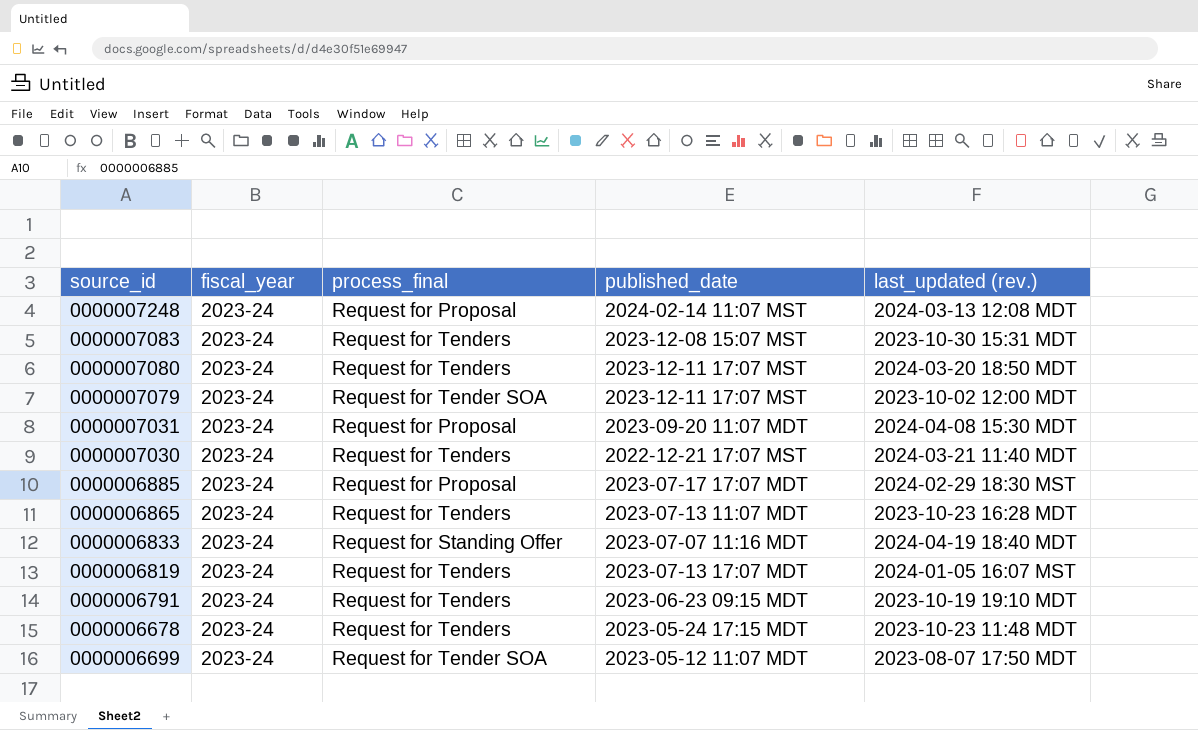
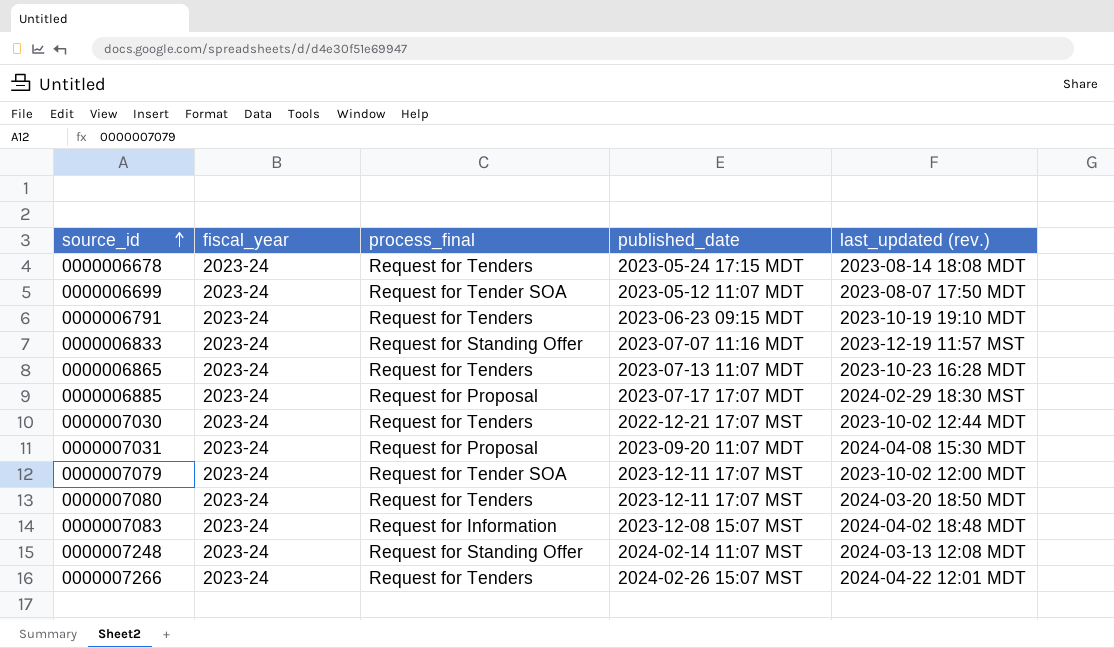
row order: none -> source_id ascending
row 0000006819: 2023-24 | Request for Tenders | 2023-07-13 17:07 MDT | 2024-01-05 16:07 MST -> none
0000006678 | last_updated (rev.): 2023-10-23 11:48 MDT -> 2023-08-14 18:08 MDT
0000006833 | last_updated (rev.): 2024-04-19 18:40 MDT -> 2023-12-19 11:57 MST
0000007030 | last_updated (rev.): 2024-03-21 11:40 MDT -> 2023-10-02 12:44 MDT
0000007083 | process_final: Request for Tenders -> Request for Information
0000007083 | last_updated (rev.): 2023-10-30 15:31 MDT -> 2024-04-02 18:48 MDT
0000007248 | process_final: Request for Proposal -> Request for Standing Offer
row 0000007266: none -> 2023-24 | Request for Tenders | 2024-02-26 15:07 MST | 2024-04-22 12:01 MDT

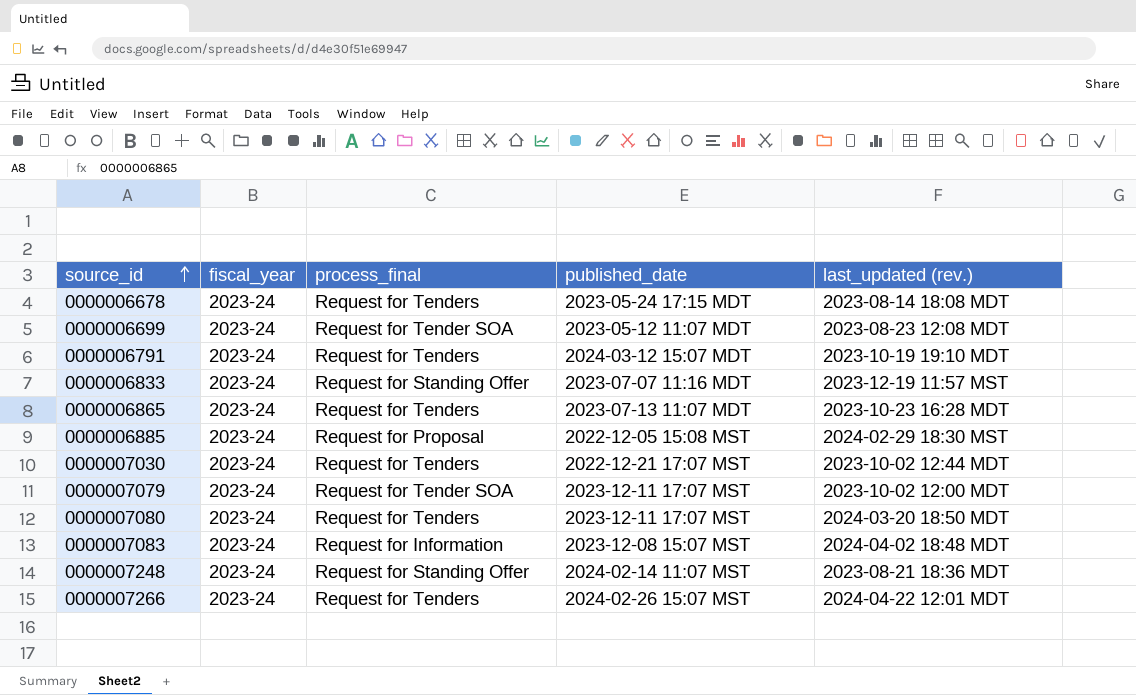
row 0000007031: 2023-24 | Request for Proposal | 2023-09-20 11:07 MDT | 2024-04-08 15:30 MDT -> none
0000006699 | last_updated (rev.): 2023-08-07 17:50 MDT -> 2023-08-23 12:08 MDT
0000006791 | published_date: 2023-06-23 09:15 MDT -> 2024-03-12 15:07 MDT
0000006885 | published_date: 2023-07-17 17:07 MDT -> 2022-12-05 15:08 MST
0000007248 | last_updated (rev.): 2024-03-13 12:08 MDT -> 2023-08-21 18:36 MDT

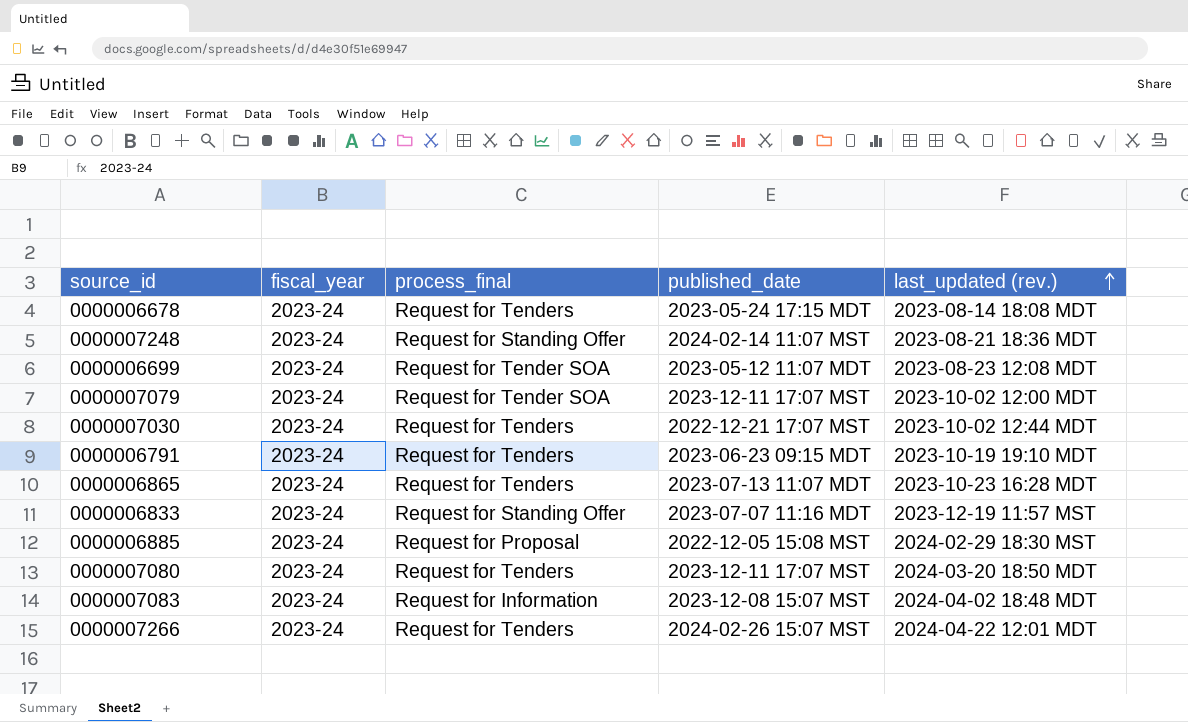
row order: source_id ascending -> last_updated (rev.) ascending
0000006791 | published_date: 2024-03-12 15:07 MDT -> 2023-06-23 09:15 MDT

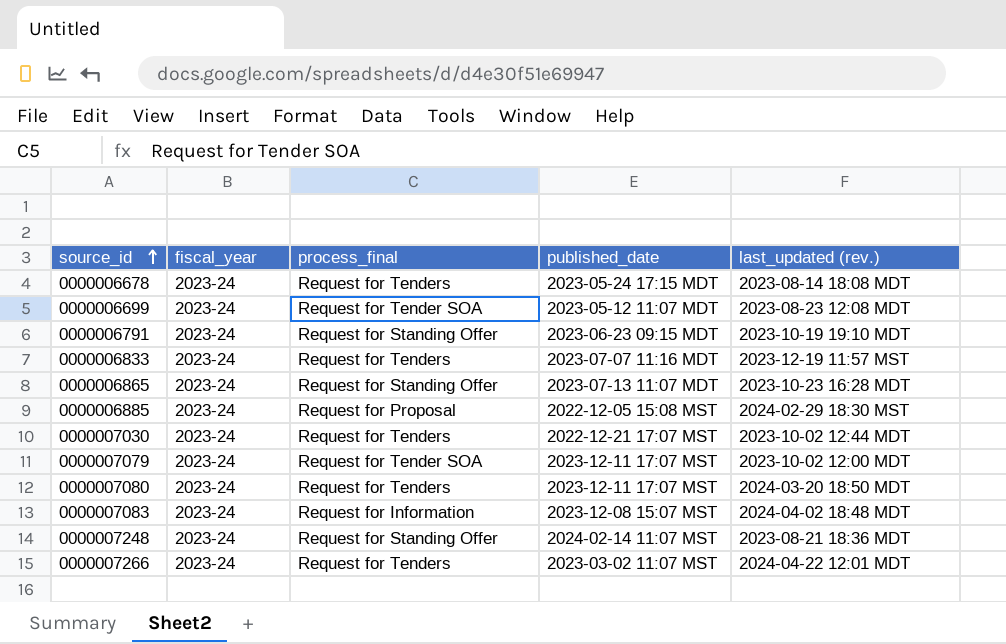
row order: last_updated (rev.) ascending -> source_id ascending
0000006791 | process_final: Request for Tenders -> Request for Standing Offer
0000006833 | process_final: Request for Standing Offer -> Request for Tenders
0000006865 | process_final: Request for Tenders -> Request for Standing Offer
0000007266 | published_date: 2024-02-26 15:07 MST -> 2023-03-02 11:07 MST

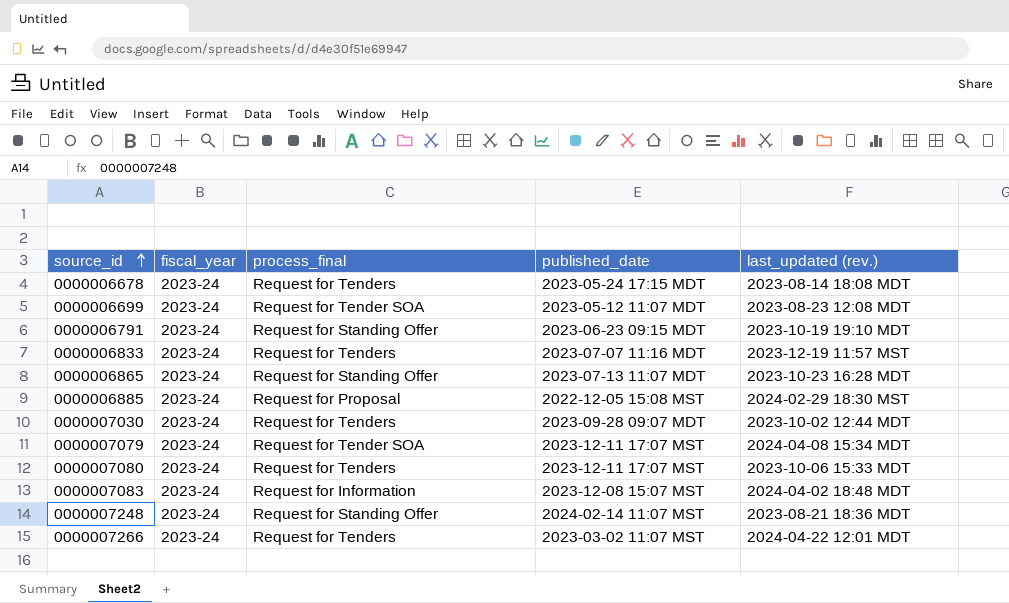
0000007030 | published_date: 2022-12-21 17:07 MST -> 2023-09-28 09:07 MDT
0000007079 | last_updated (rev.): 2023-10-02 12:00 MDT -> 2024-04-08 15:34 MDT
0000007080 | last_updated (rev.): 2024-03-20 18:50 MDT -> 2023-10-06 15:33 MDT

